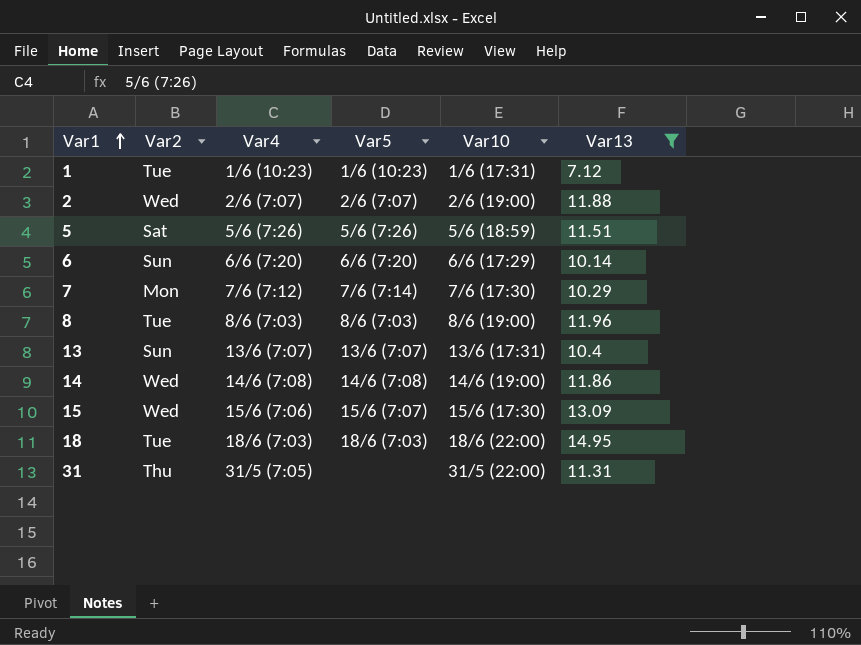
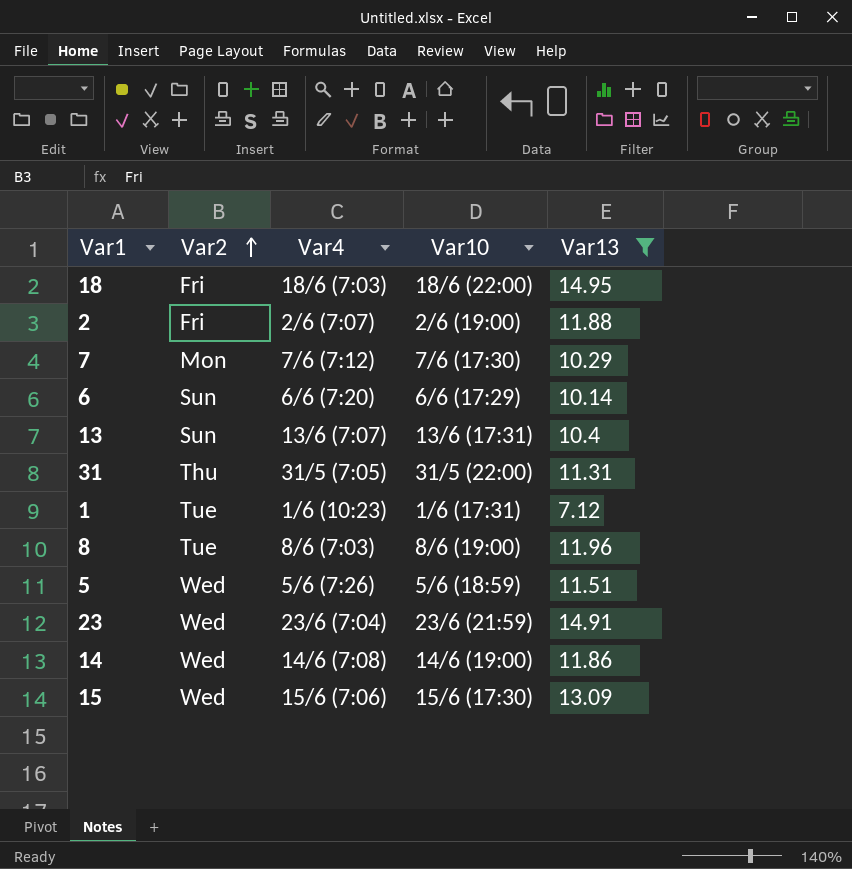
row order: Var1 ascending -> Var2 ascending
column Var5 | position: 4 -> none
18 | Var2: Tue -> Fri
2 | Var2: Wed -> Fri
5 | Var2: Sat -> Wed
row 23: none -> Wed | 23/6 (7:04) | 23/6 (21:59) | 14.91

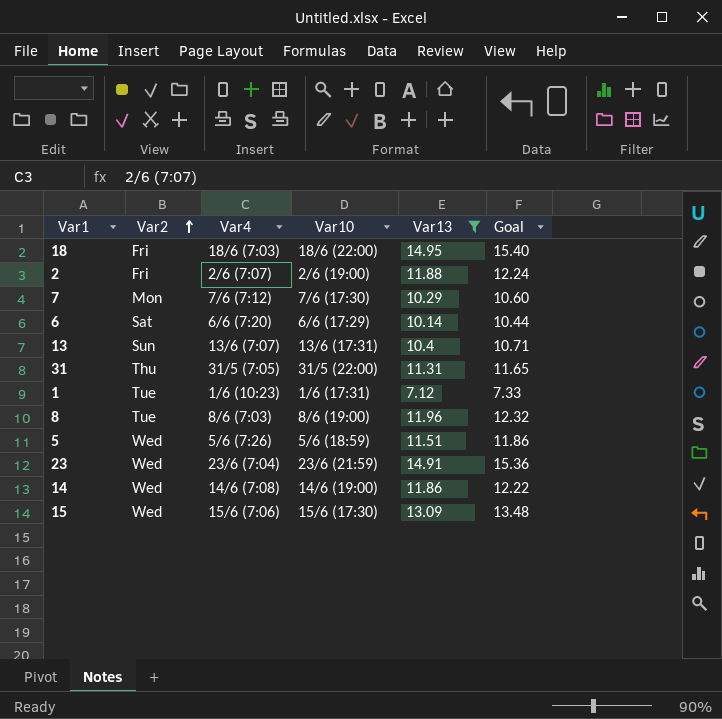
column Goal | formula: none -> [Var13] * 1.03
6 | Var2: Sun -> Sat

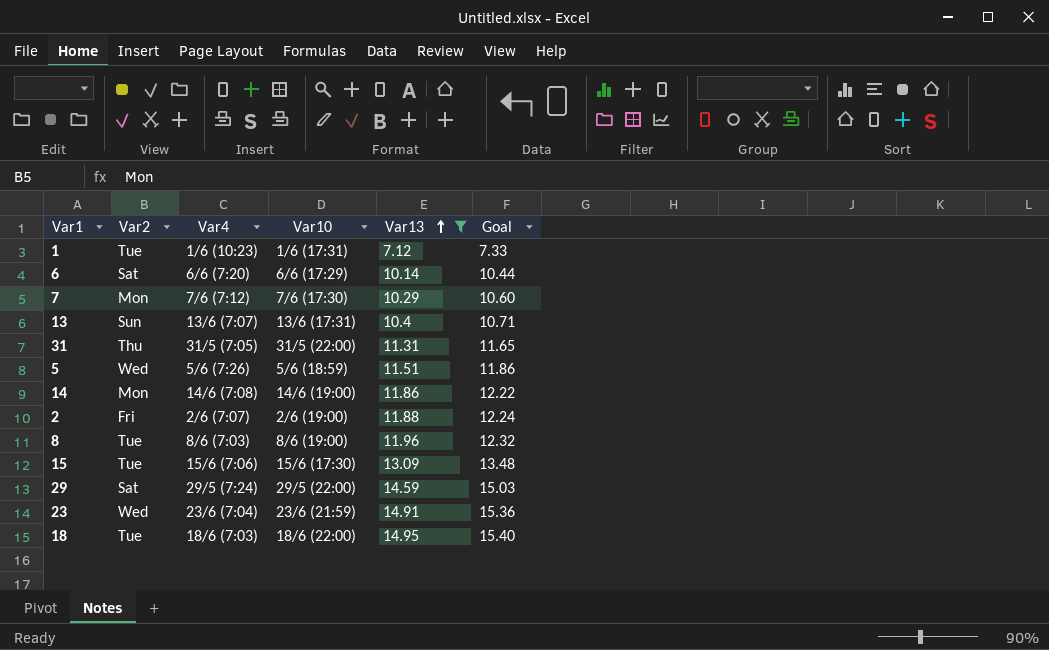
row order: Var2 ascending -> Var13 ascending
14 | Var2: Wed -> Mon
15 | Var2: Wed -> Tue
row 29: none -> Sat | 29/5 (7:24) | 29/5 (22:00) | 14.59 | 15.03
18 | Var2: Fri -> Tue

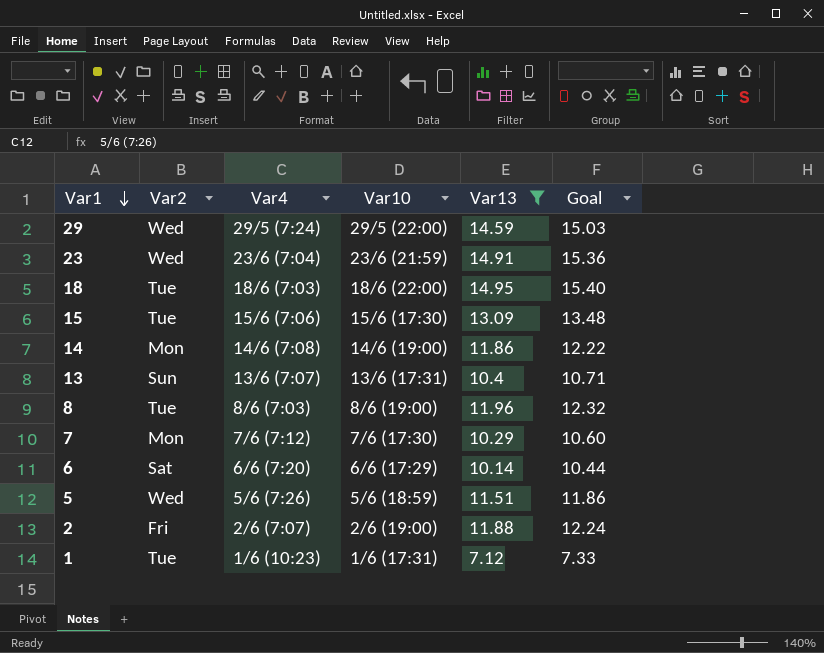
row order: Var13 ascending -> Var1 descending
row 31: Thu | 31/5 (7:05) | 31/5 (22:00) | 11.31 | 11.65 -> none
29 | Var2: Sat -> Wed

